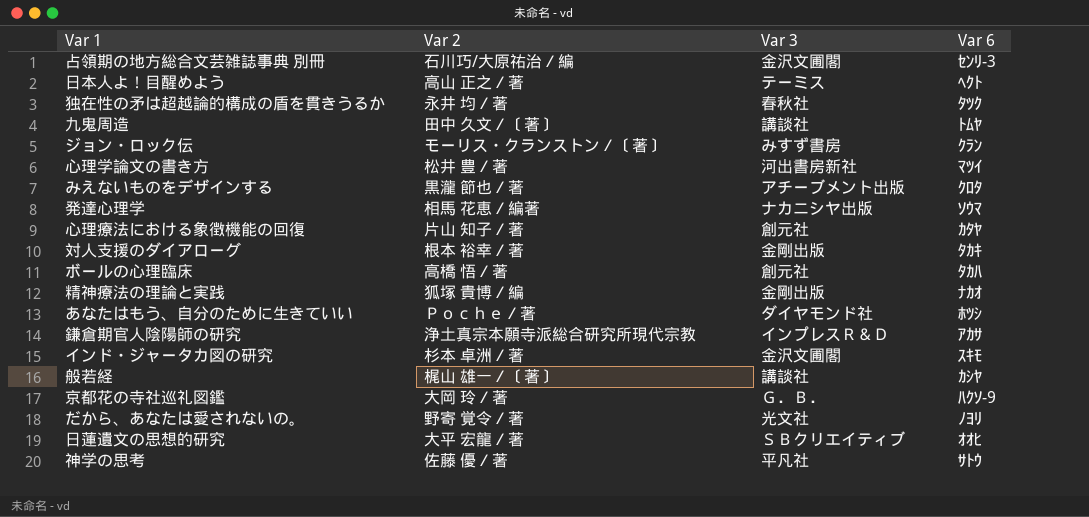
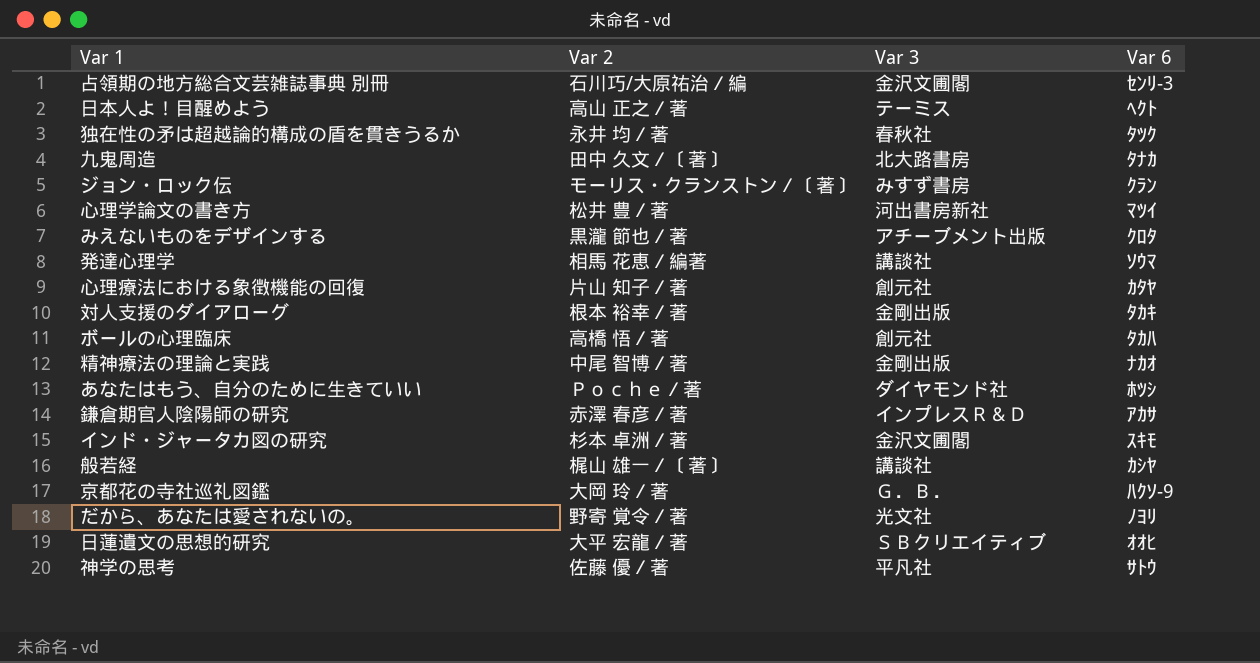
九鬼周造 | Var 3: 講談社 -> 北大路書房
九鬼周造 | Var 6: ﾄﾑﾔ -> ﾀﾅｶ
発達心理学 | Var 3: ナカニシヤ出版 -> 講談社
精神療法の理論と実践 | Var 2: 狐塚 貴博／編 -> 中尾 智博／著
鎌倉期官人陰陽師の研究 | Var 2: 浄土真宗本願寺派総合研究所現代宗教 -> 赤澤 春彦／著

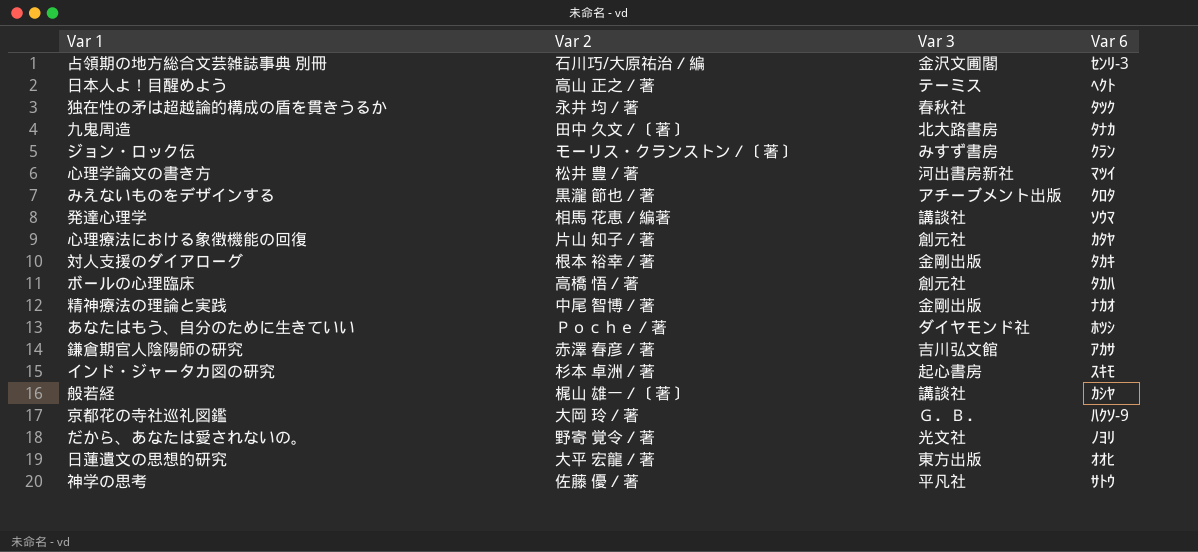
鎌倉期官人陰陽師の研究 | Var 3: インプレスＲ＆Ｄ -> 吉川弘文館
インド・ジャータカ図の研究 | Var 3: 金沢文圃閣 -> 起心書房
日蓮遺文の思想的研究 | Var 3: ＳＢクリエイティブ -> 東方出版

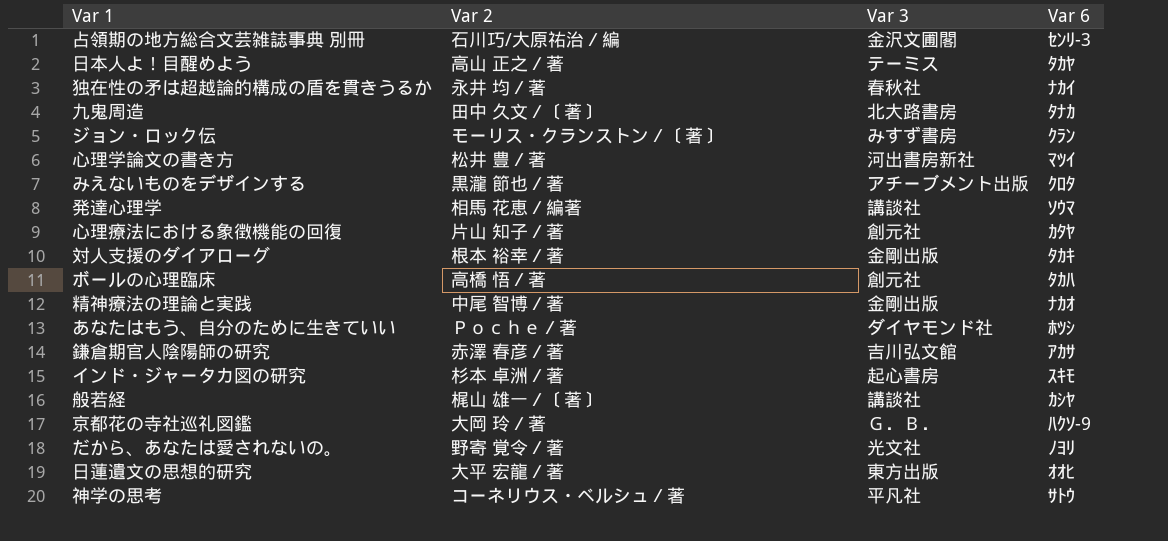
日本人よ！目醒めよう | Var 6: ﾍｸﾄ -> ﾀｶﾔ
独在性の矛は超越論的構成の盾を貫きうるか | Var 6: ﾀﾂｸ -> ﾅｶｲ
神学の思考 | Var 2: 佐藤 優／著 -> コーネリウス・ベルシュ／著

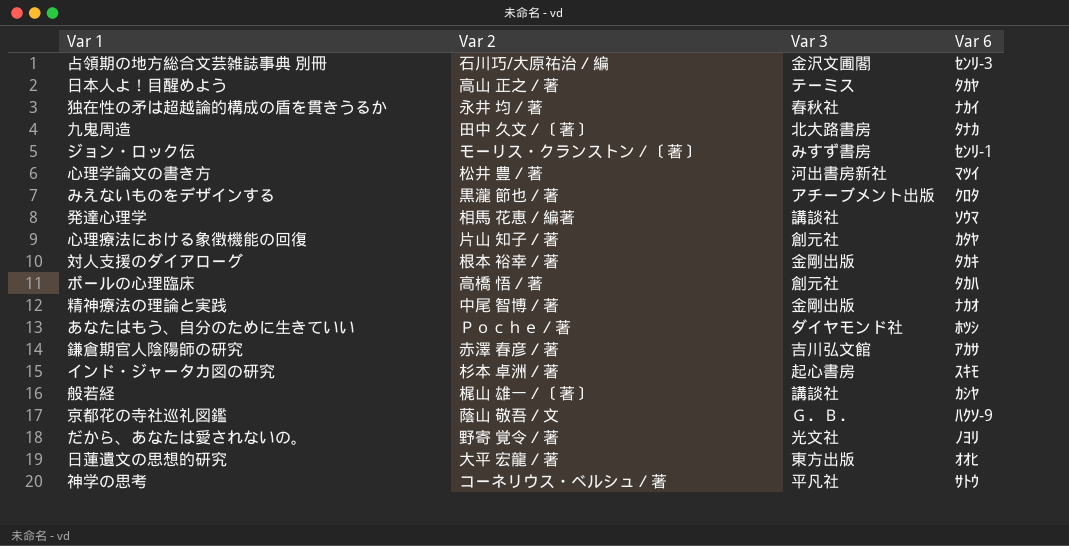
ジョン・ロック伝 | Var 6: ｸﾗﾝ -> ｾﾝﾘ-1
京都花の寺社巡礼図鑑 | Var 2: 大岡 玲／著 -> 蔭山 敬吾／文

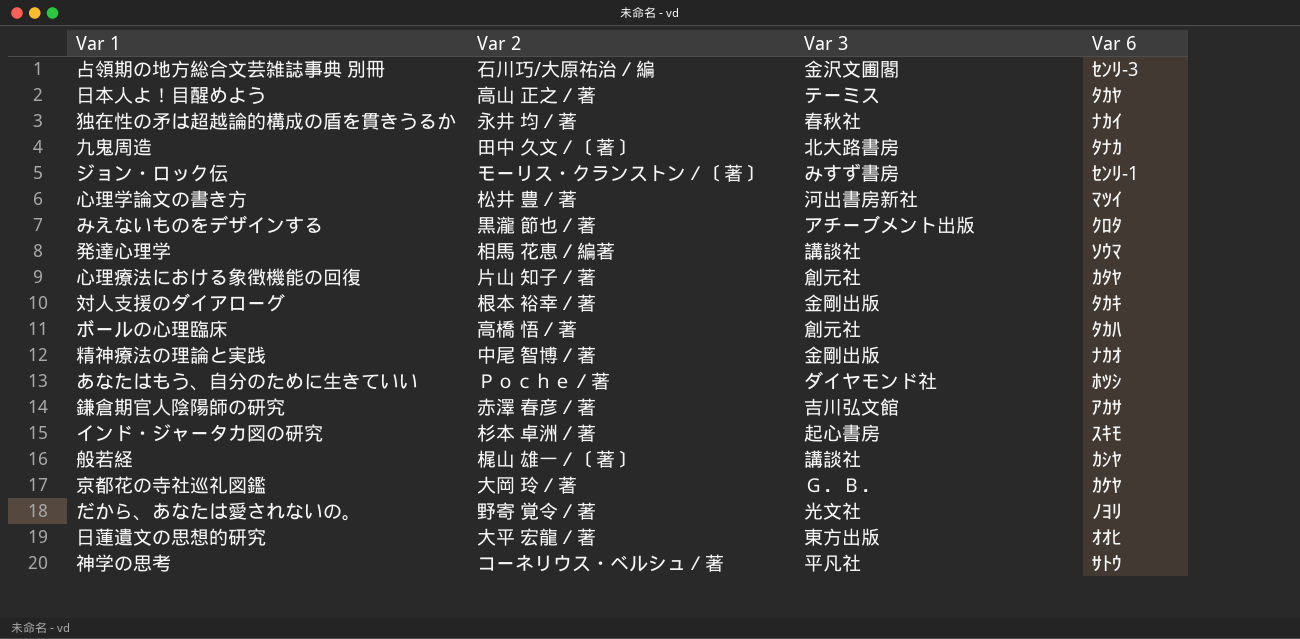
京都花の寺社巡礼図鑑 | Var 2: 蔭山 敬吾／文 -> 大岡 玲／著
京都花の寺社巡礼図鑑 | Var 6: ﾊｸｿ-9 -> ｶｹﾔ

